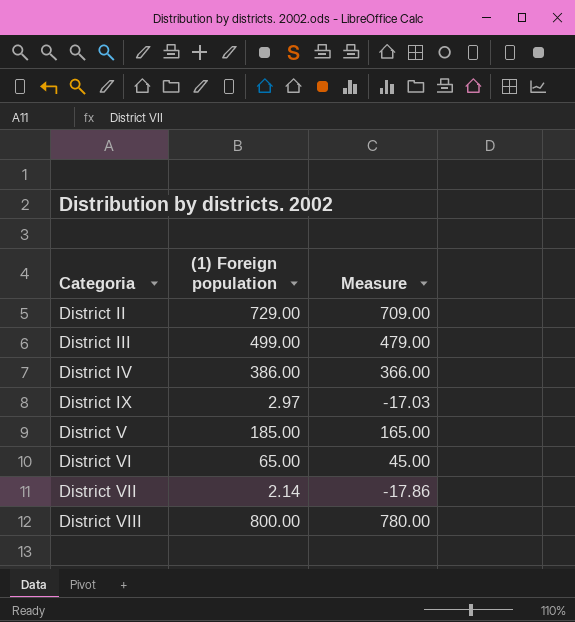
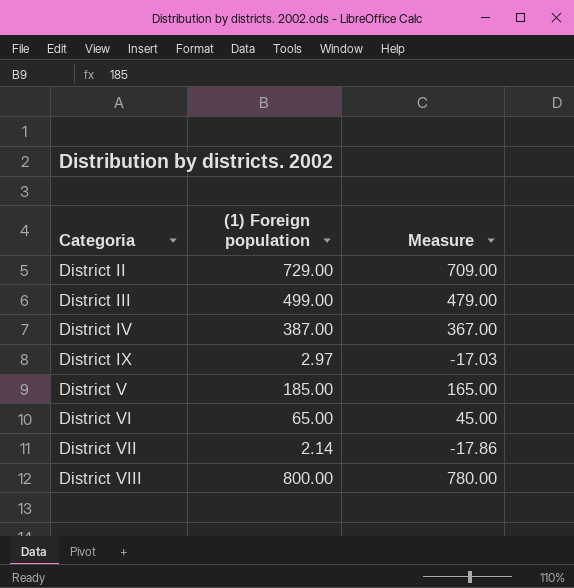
District IV | (1) Foreign population: 386.00 -> 387.00
District IV | Measure: 366.00 -> 367.00

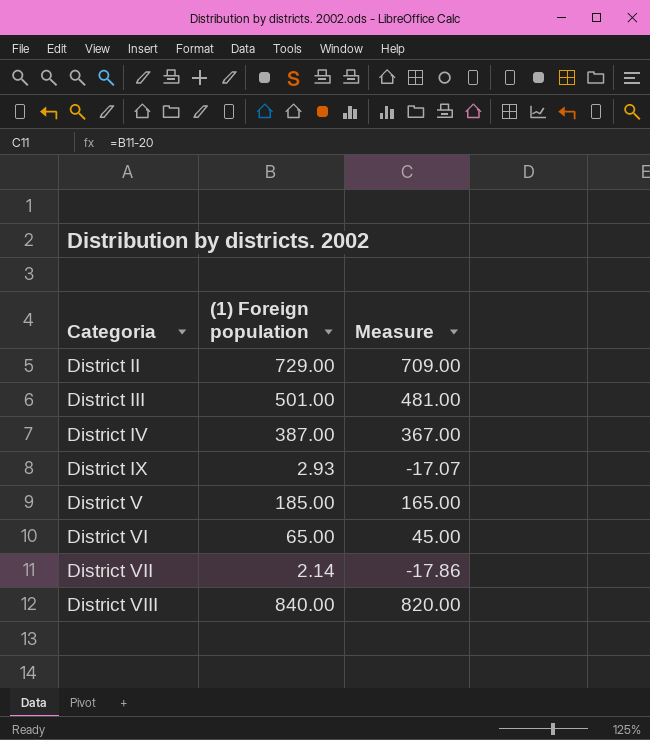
District III | (1) Foreign population: 499.00 -> 501.00
District III | Measure: 479.00 -> 481.00
District IX | (1) Foreign population: 2.97 -> 2.93
District IX | Measure: -17.03 -> -17.07
District VIII | (1) Foreign population: 800.00 -> 840.00
District VIII | Measure: 780.00 -> 820.00

